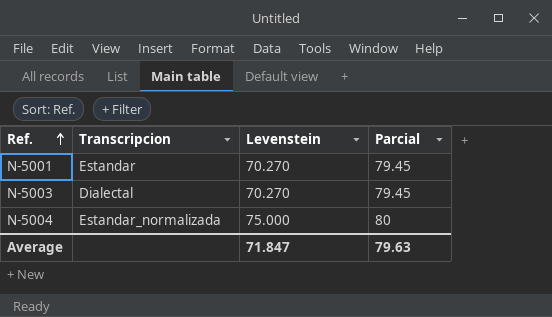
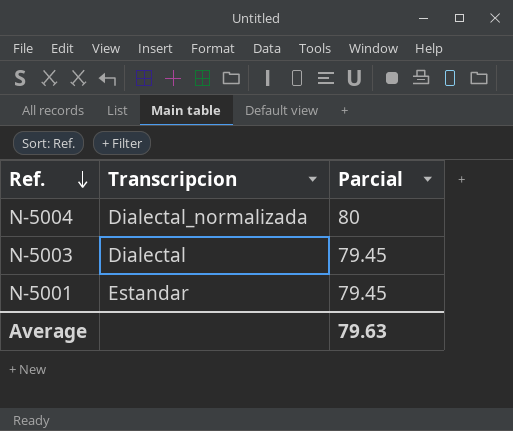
row order: Ref. ascending -> Ref. descending
column Levenstein | position: 3 -> none
N-5004 | Transcripcion: Estandar_normalizada -> Dialectal_normalizada

